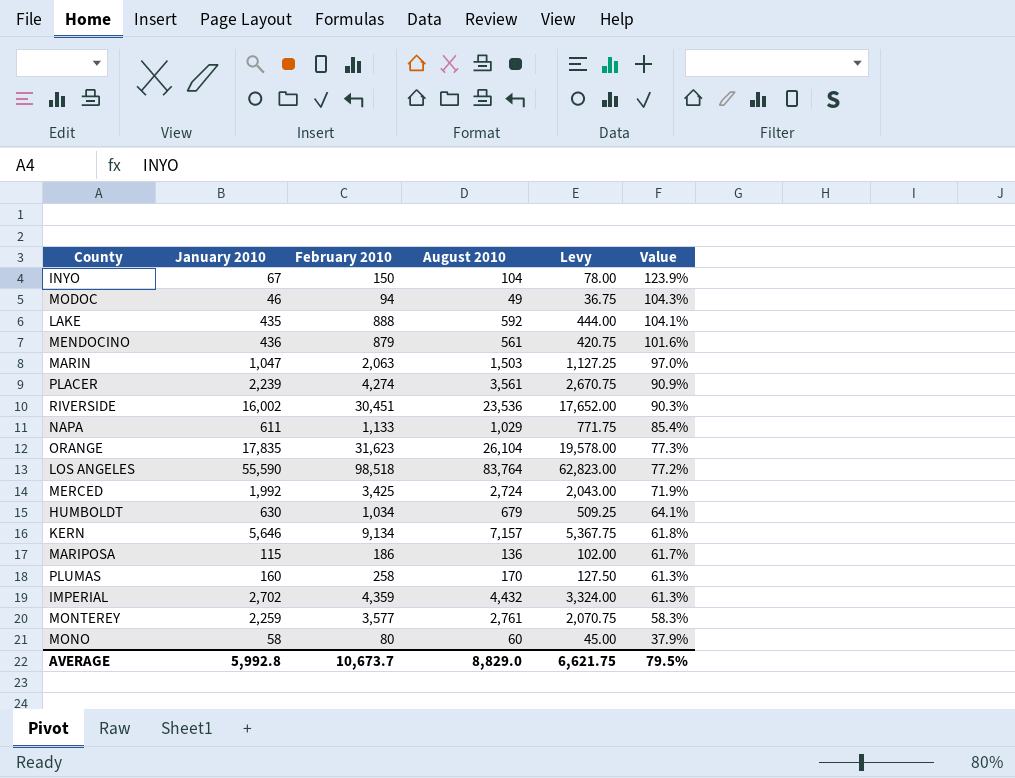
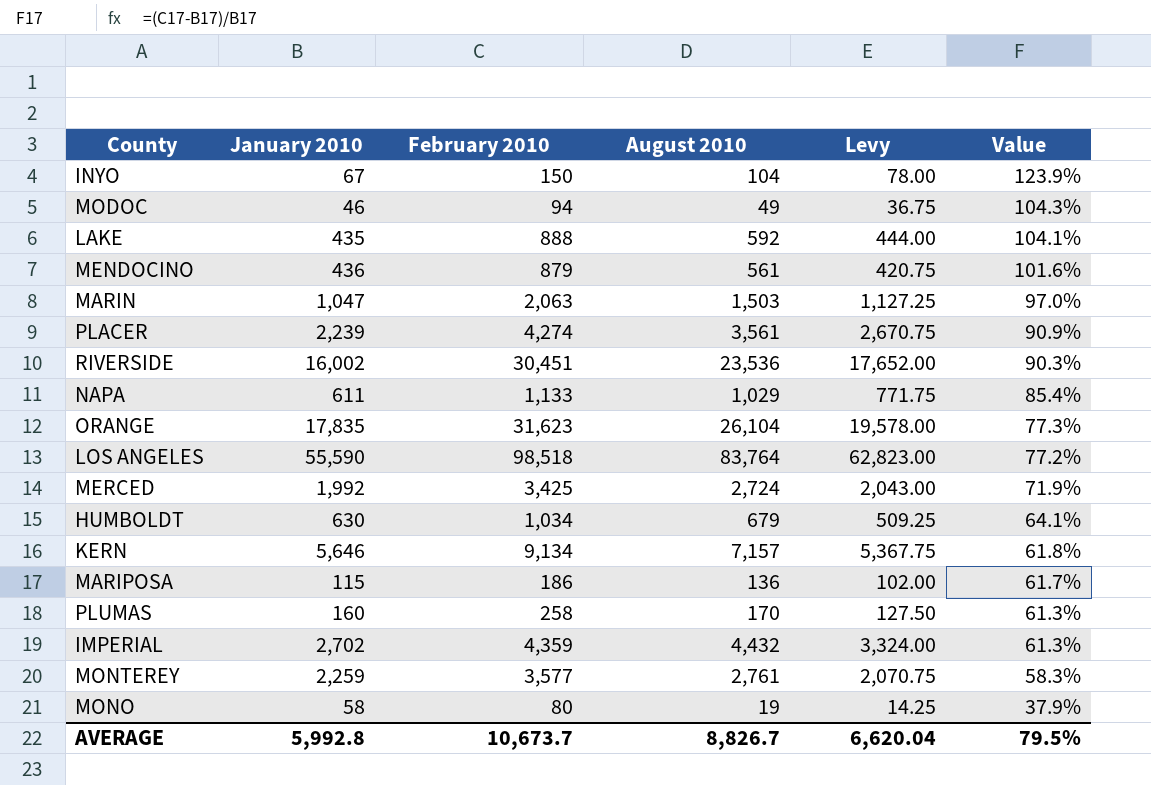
MONO | August 2010: 60 -> 19
MONO | Levy: 45.00 -> 14.25
AVERAGE | August 2010: 8,829.0 -> 8,826.7
AVERAGE | Levy: 6,621.75 -> 6,620.04

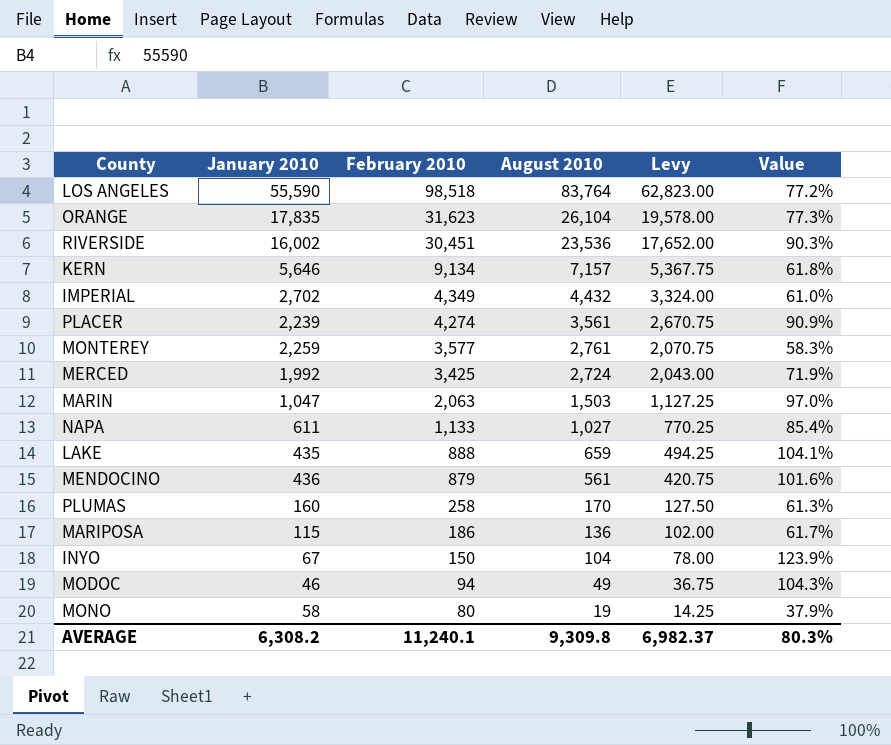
row order: Value descending -> February 2010 descending
row HUMBOLDT: 630 | 1,034 | 679 | 509.25 | 64.1% -> none
IMPERIAL | February 2010: 4,359 -> 4,349
IMPERIAL | Value: 61.3% -> 61.0%
NAPA | August 2010: 1,029 -> 1,027
NAPA | Levy: 771.75 -> 770.25
LAKE | August 2010: 592 -> 659
LAKE | Levy: 444.00 -> 494.25
AVERAGE | January 2010: 5,992.8 -> 6,308.2
AVERAGE | February 2010: 10,673.7 -> 11,240.1
AVERAGE | August 2010: 8,826.7 -> 9,309.8
AVERAGE | Levy: 6,620.04 -> 6,982.37
AVERAGE | Value: 79.5% -> 80.3%

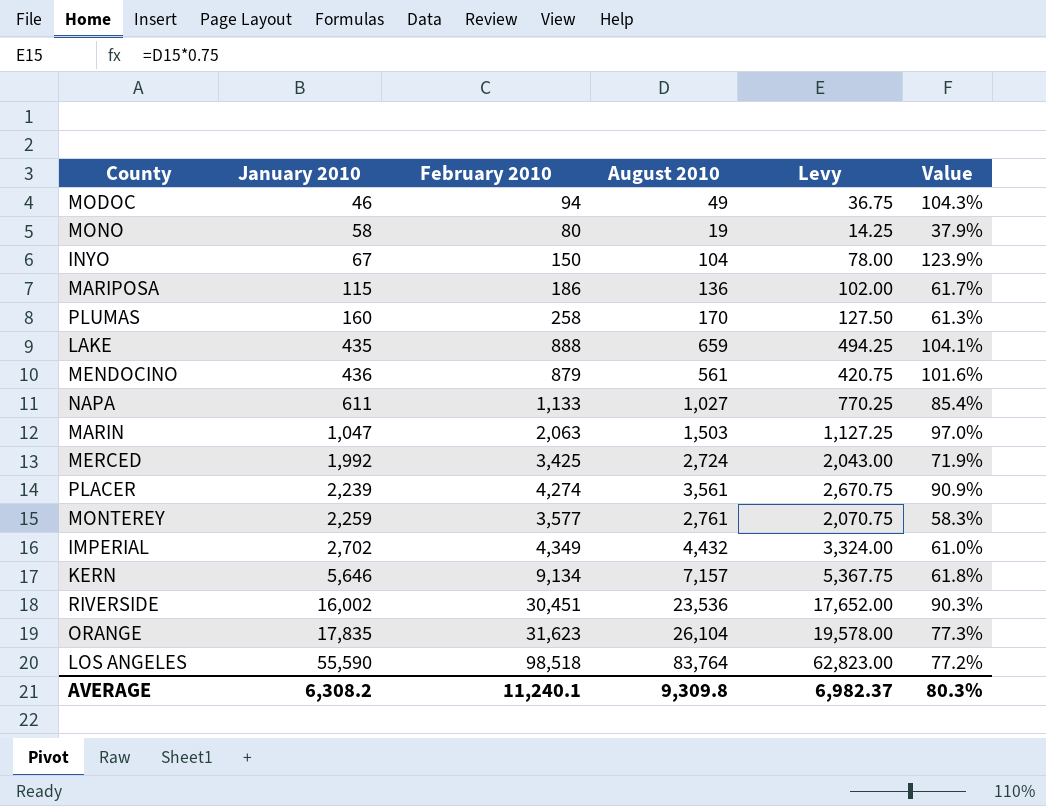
row order: February 2010 descending -> January 2010 ascending

